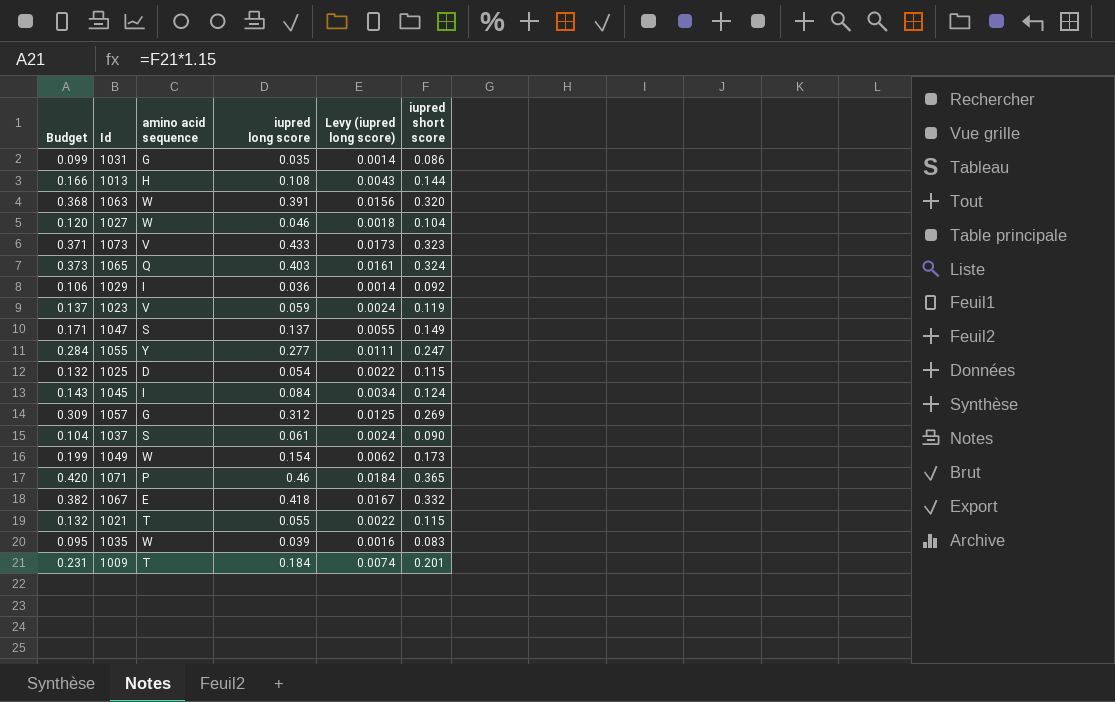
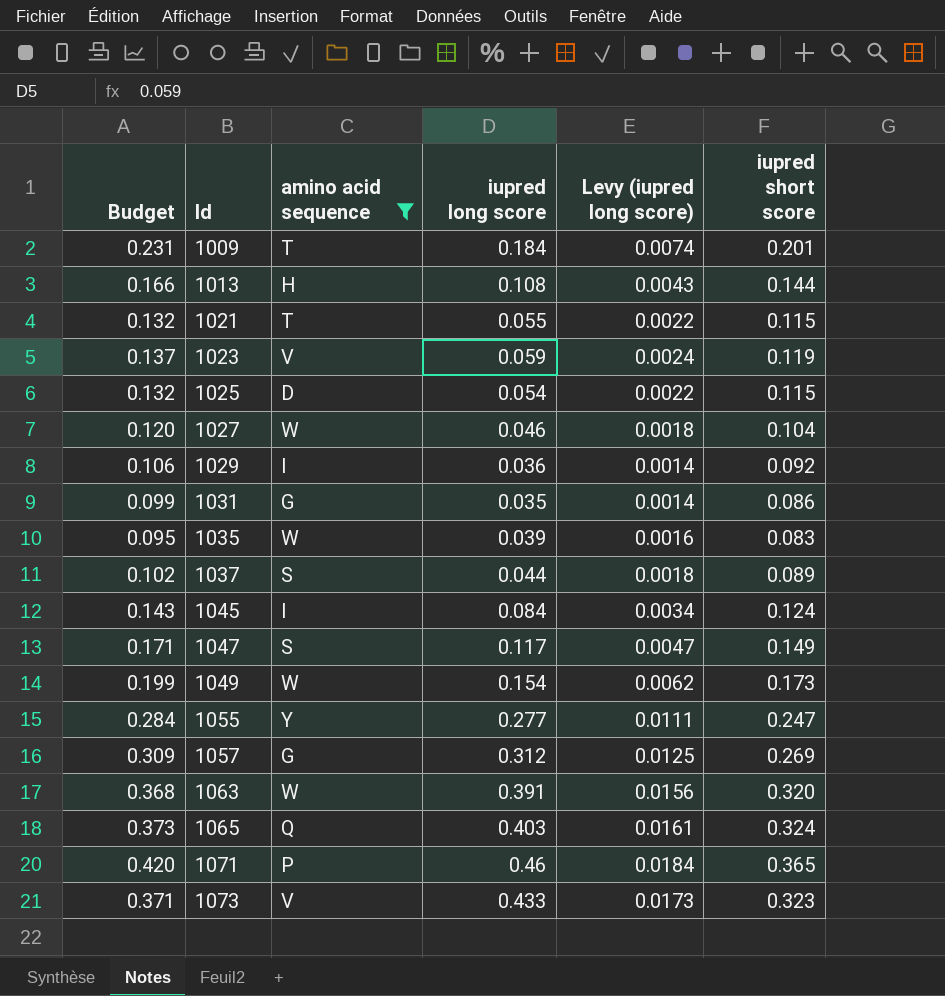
filter: none -> amino acid sequence != E
row order: none -> Id ascending
1037 | Budget: 0.104 -> 0.102
1037 | iupred long score: 0.061 -> 0.044
1037 | Levy (iupred long score): 0.0024 -> 0.0018
1037 | iupred short score: 0.090 -> 0.089
1047 | iupred long score: 0.137 -> 0.117
1047 | Levy (iupred long score): 0.0055 -> 0.0047

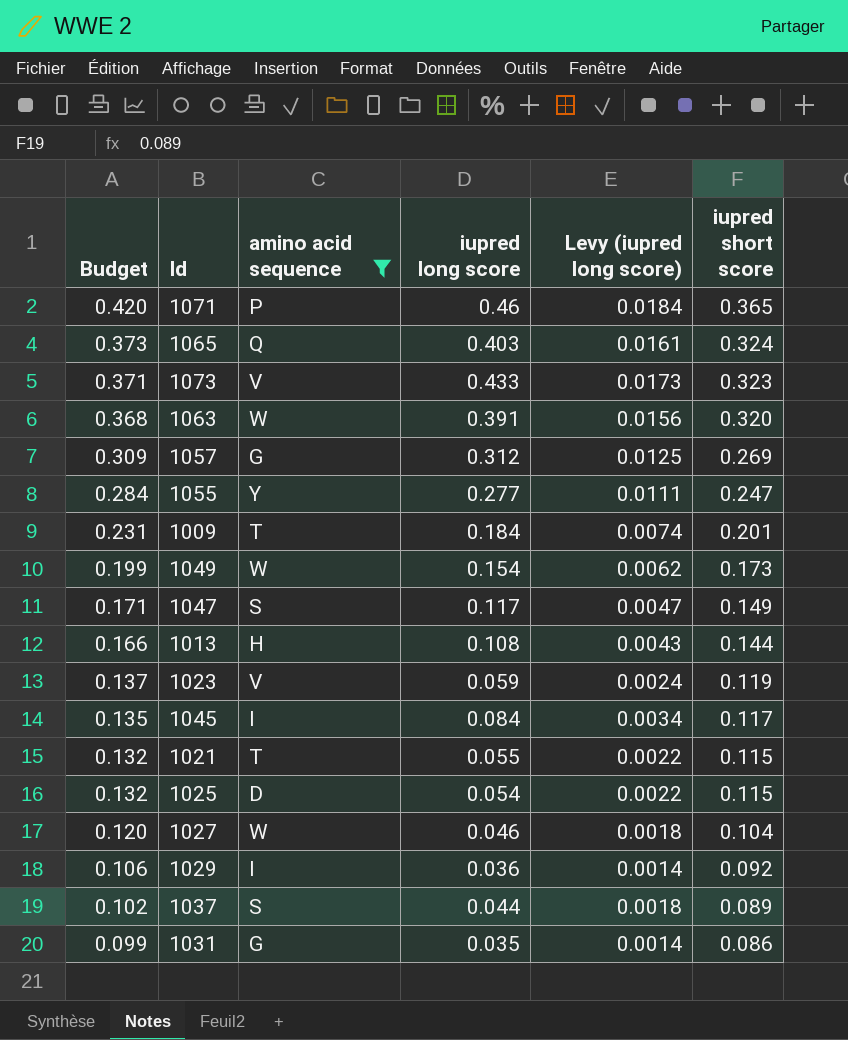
row order: Id ascending -> Budget descending
row 1035: 0.095 | W | 0.039 | 0.0016 | 0.083 -> none
1045 | Budget: 0.143 -> 0.135
1045 | iupred short score: 0.124 -> 0.117

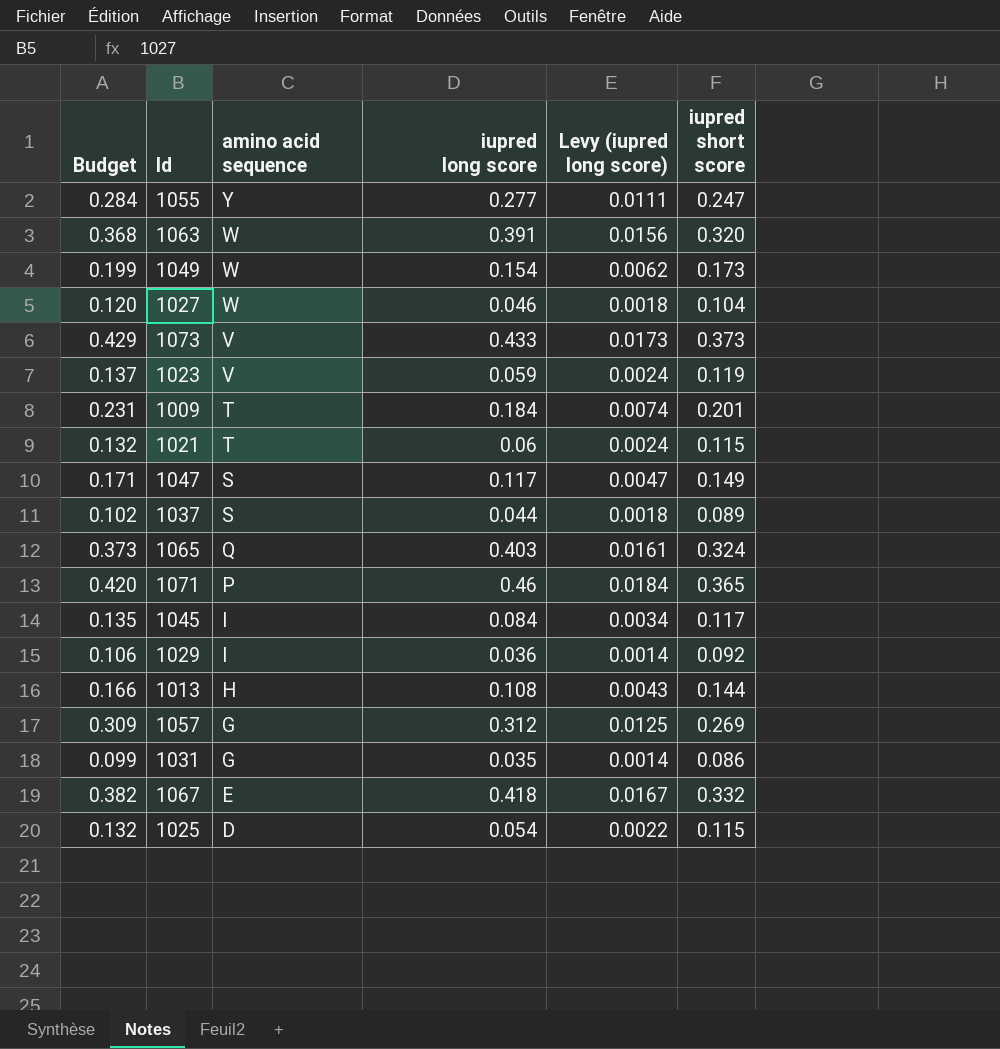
filter: amino acid sequence != E -> none
row order: Budget descending -> amino acid sequence descending
1073 | Budget: 0.371 -> 0.429
1073 | iupred short score: 0.323 -> 0.373
1021 | iupred long score: 0.055 -> 0.06
1021 | Levy (iupred long score): 0.0022 -> 0.0024

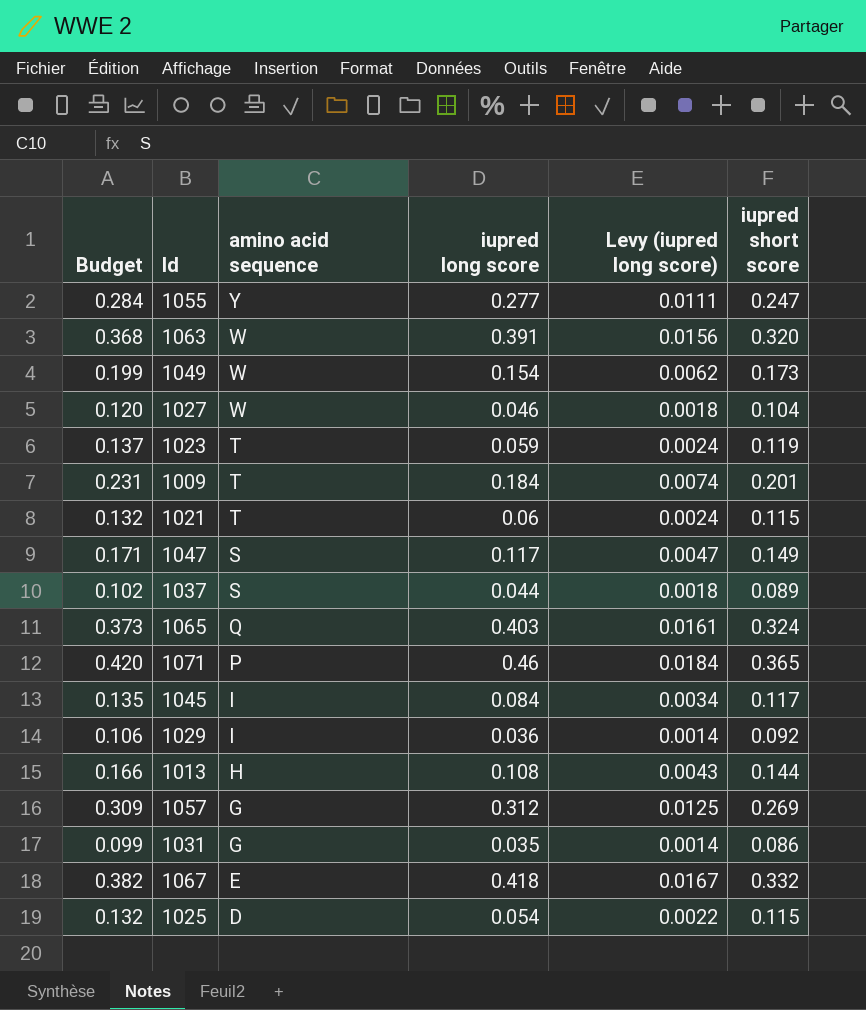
row 1073: 0.429 | V | 0.433 | 0.0173 | 0.373 -> none
1023 | amino acid sequence: V -> T

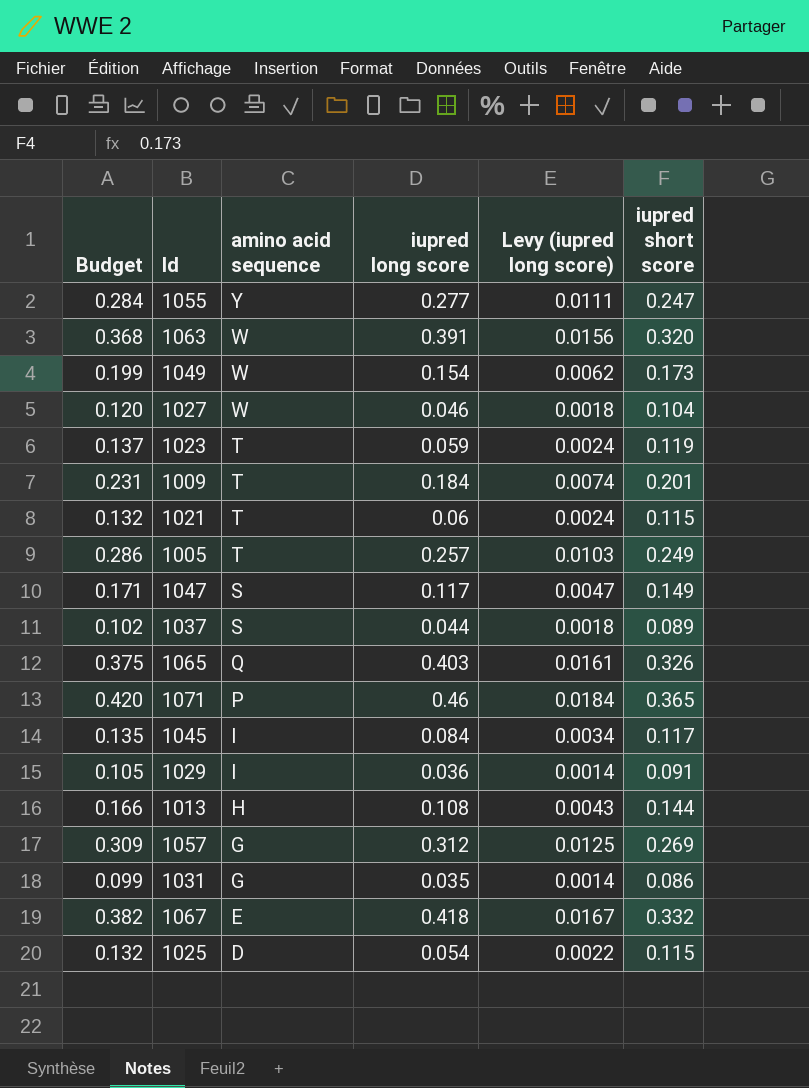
row 1005: none -> 0.286 | T | 0.257 | 0.0103 | 0.249
1065 | Budget: 0.373 -> 0.375
1065 | iupred short score: 0.324 -> 0.326
1029 | Budget: 0.106 -> 0.105
1029 | iupred short score: 0.092 -> 0.091

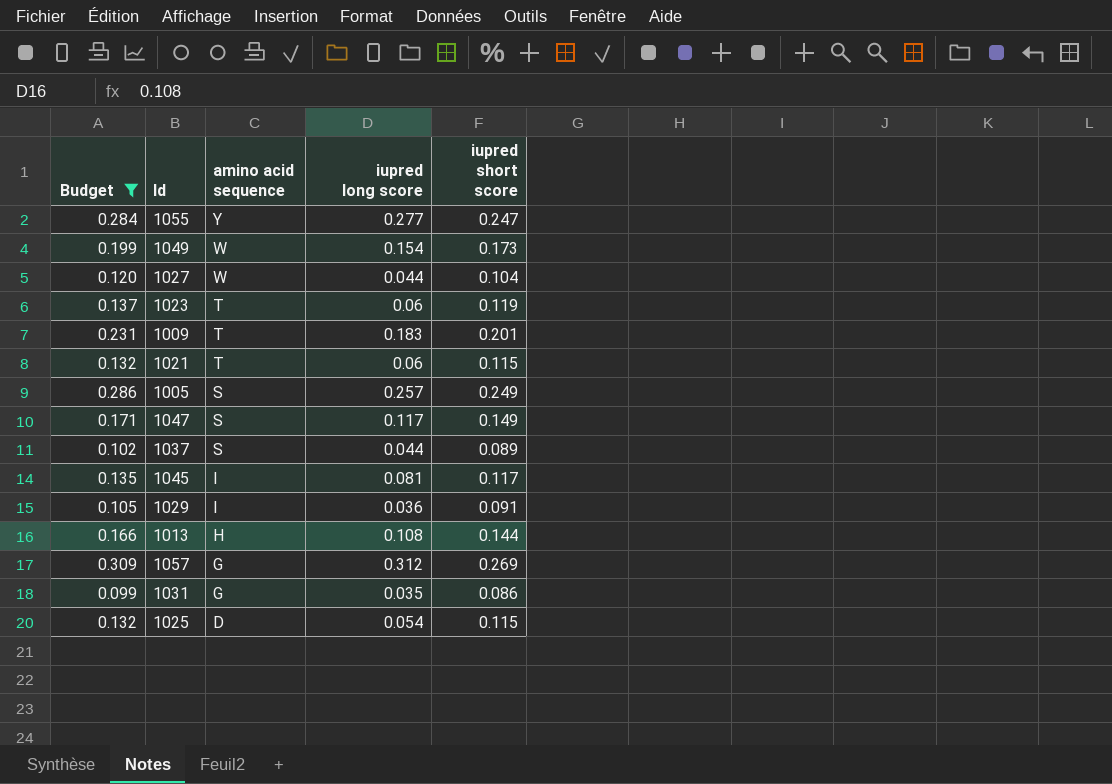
filter: none -> Budget <= 0.309
column Levy (iupred long score) | formula: [iupred long score] * 0.04 -> none
1027 | iupred long score: 0.046 -> 0.044
1023 | iupred long score: 0.059 -> 0.06
1009 | iupred long score: 0.184 -> 0.183
1005 | amino acid sequence: T -> S
1045 | iupred long score: 0.084 -> 0.081

